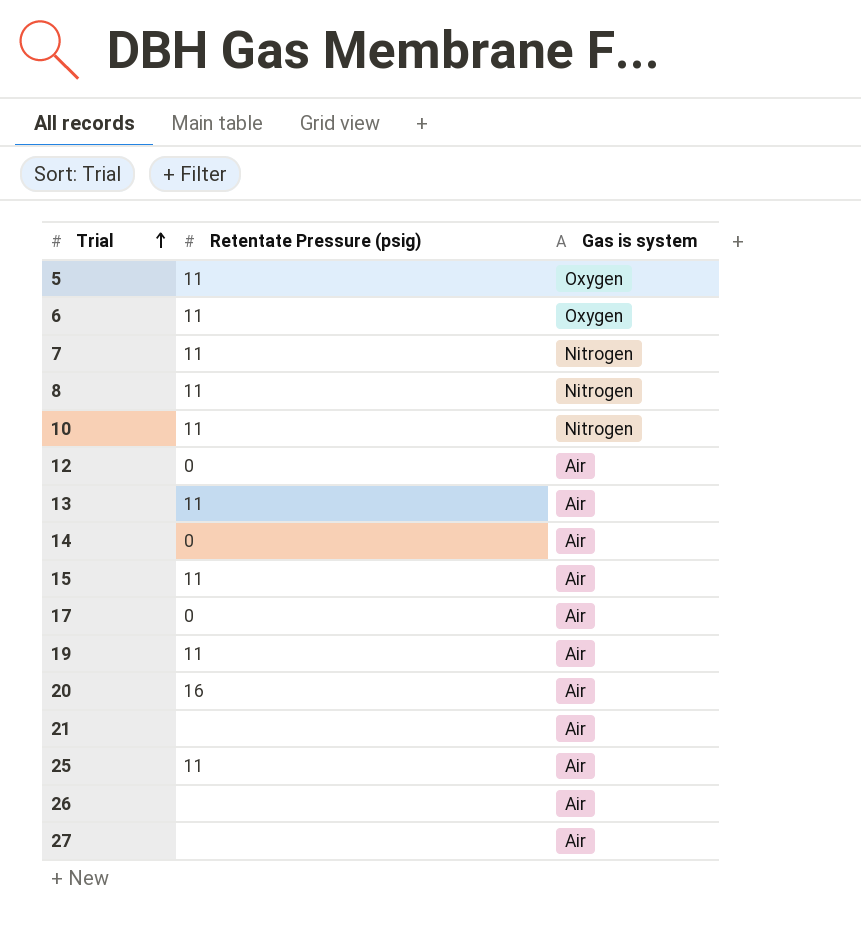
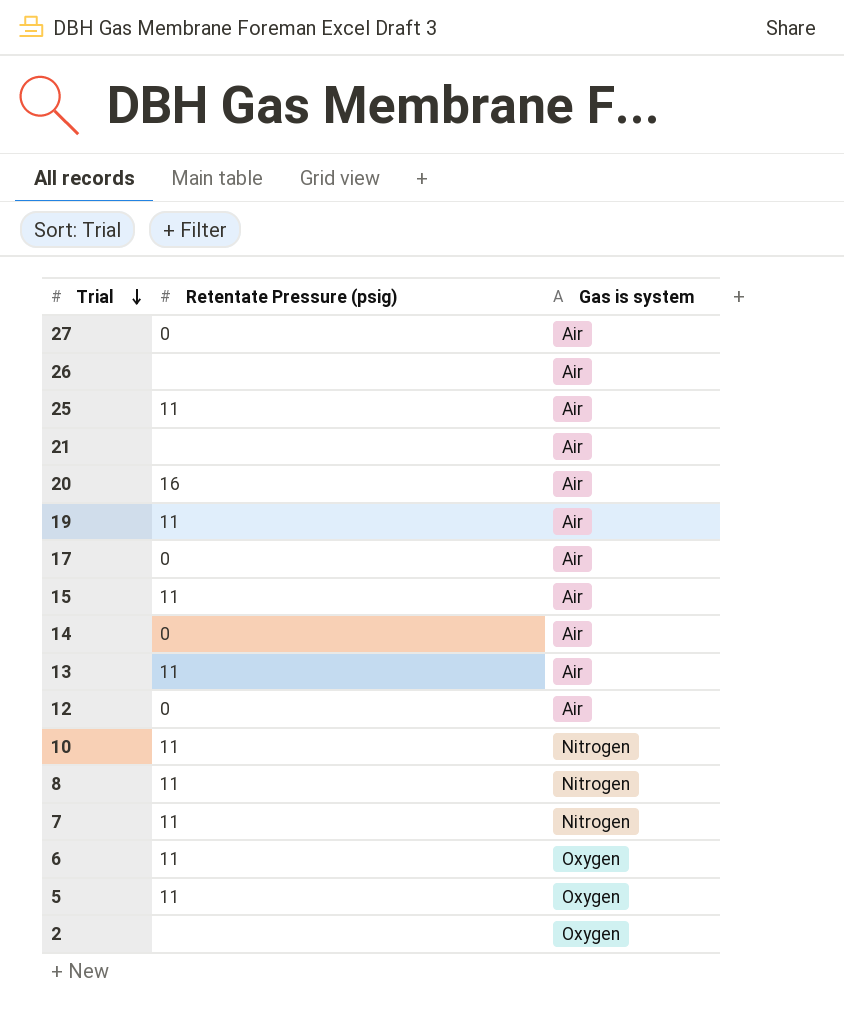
row order: Trial ascending -> Trial descending
27 | Retentate Pressure (psig): none -> 0
row 2: none -> none | Oxygen

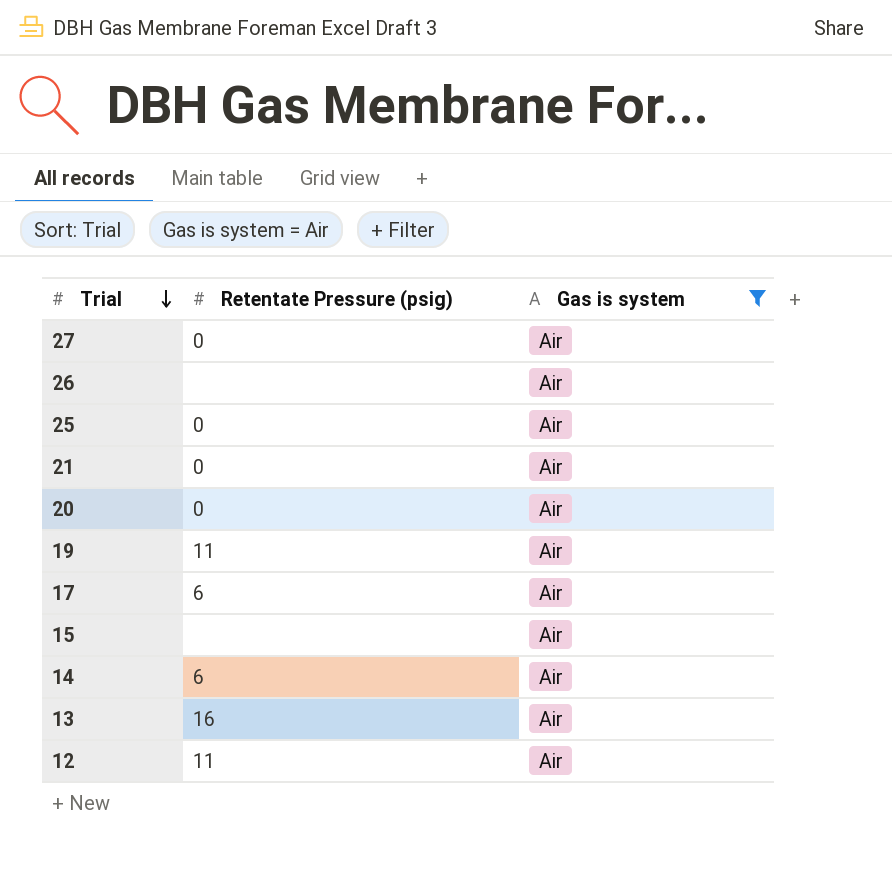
filter: none -> Gas is system = Air
25 | Retentate Pressure (psig): 11 -> 0
21 | Retentate Pressure (psig): none -> 0
20 | Retentate Pressure (psig): 16 -> 0
17 | Retentate Pressure (psig): 0 -> 6
15 | Retentate Pressure (psig): 11 -> none
14 | Retentate Pressure (psig): 0 -> 6
13 | Retentate Pressure (psig): 11 -> 16
12 | Retentate Pressure (psig): 0 -> 11

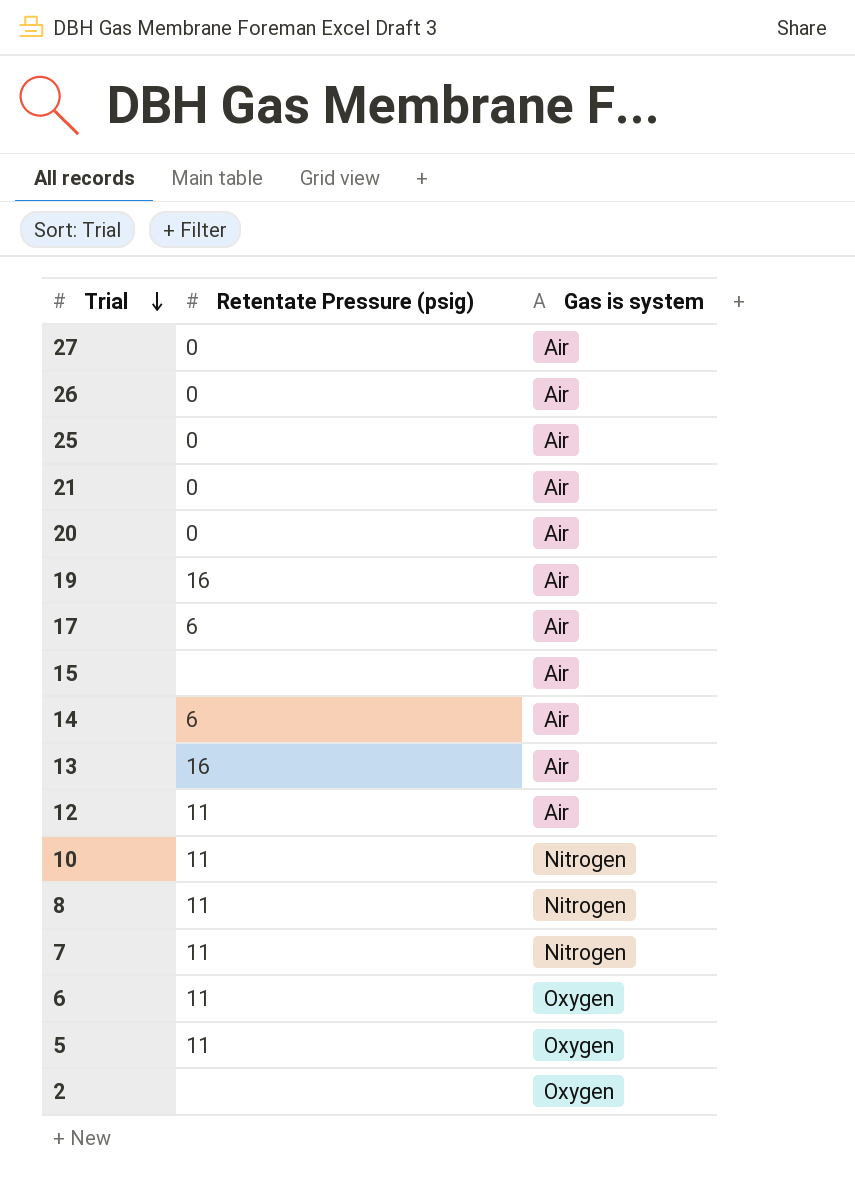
filter: Gas is system = Air -> none
26 | Retentate Pressure (psig): none -> 0
19 | Retentate Pressure (psig): 11 -> 16

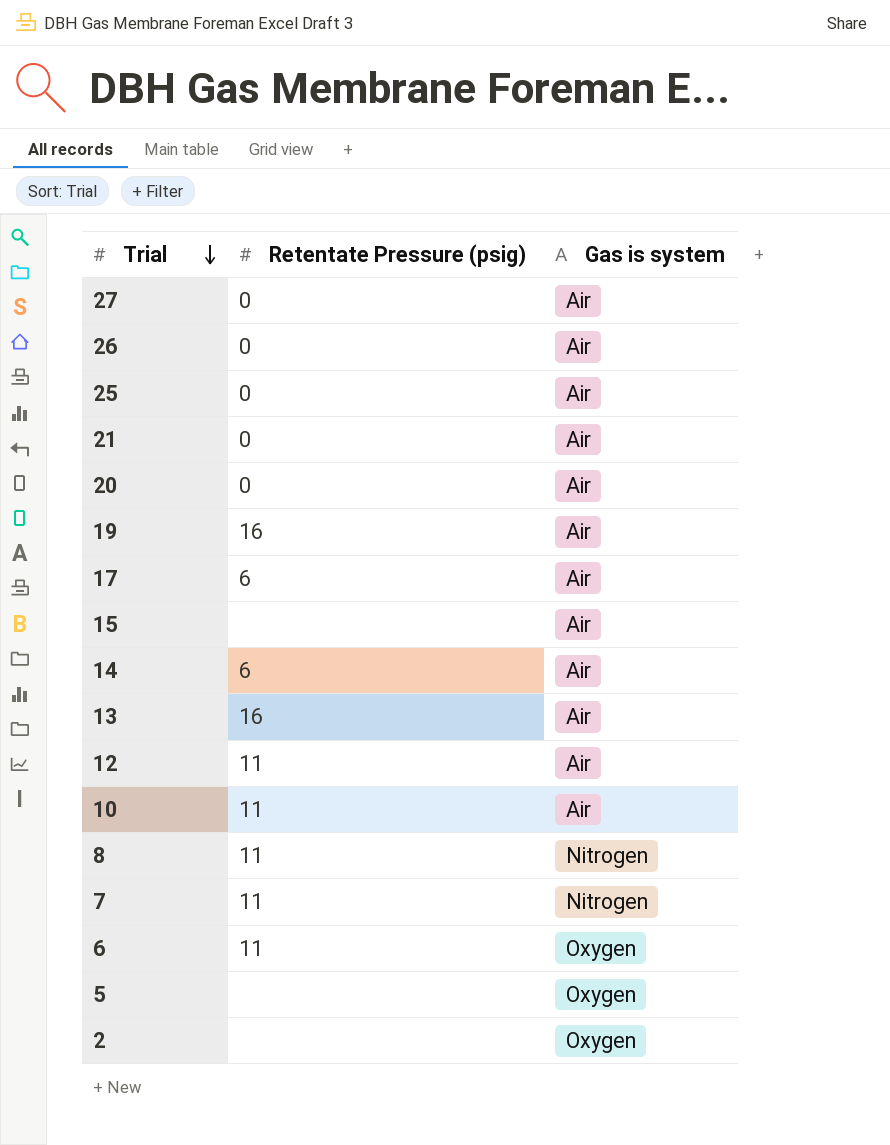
10 | Gas is system: Nitrogen -> Air
5 | Retentate Pressure (psig): 11 -> none

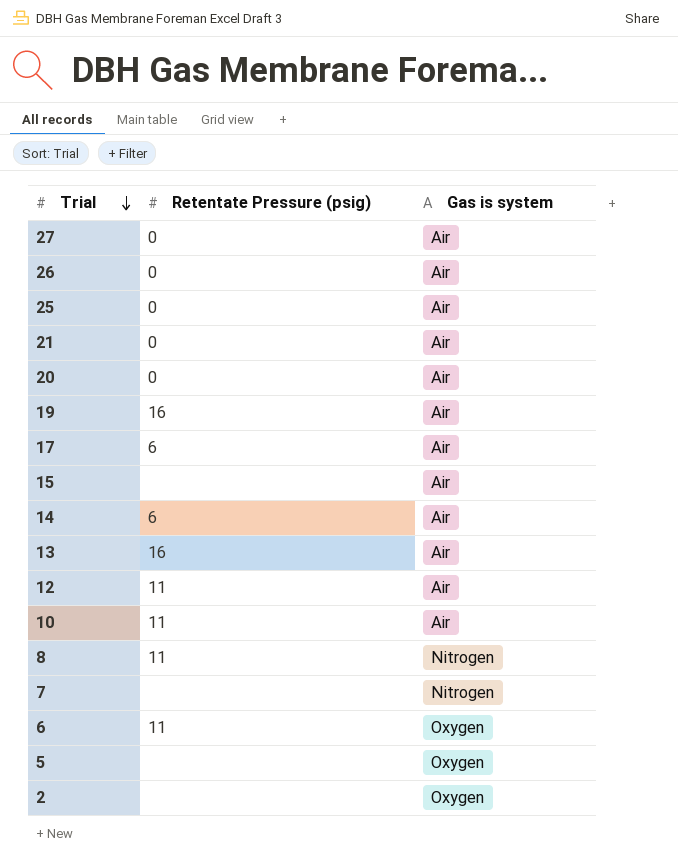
7 | Retentate Pressure (psig): 11 -> none

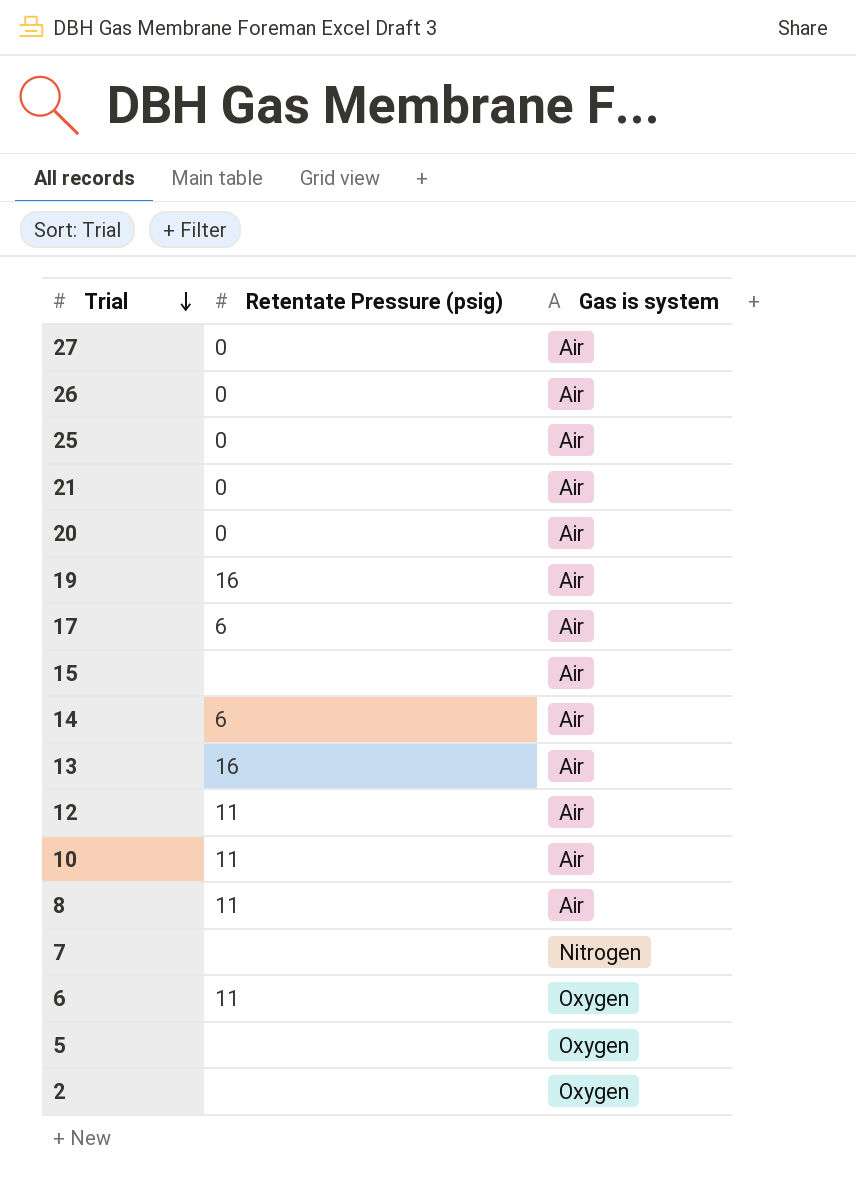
8 | Gas is system: Nitrogen -> Air

